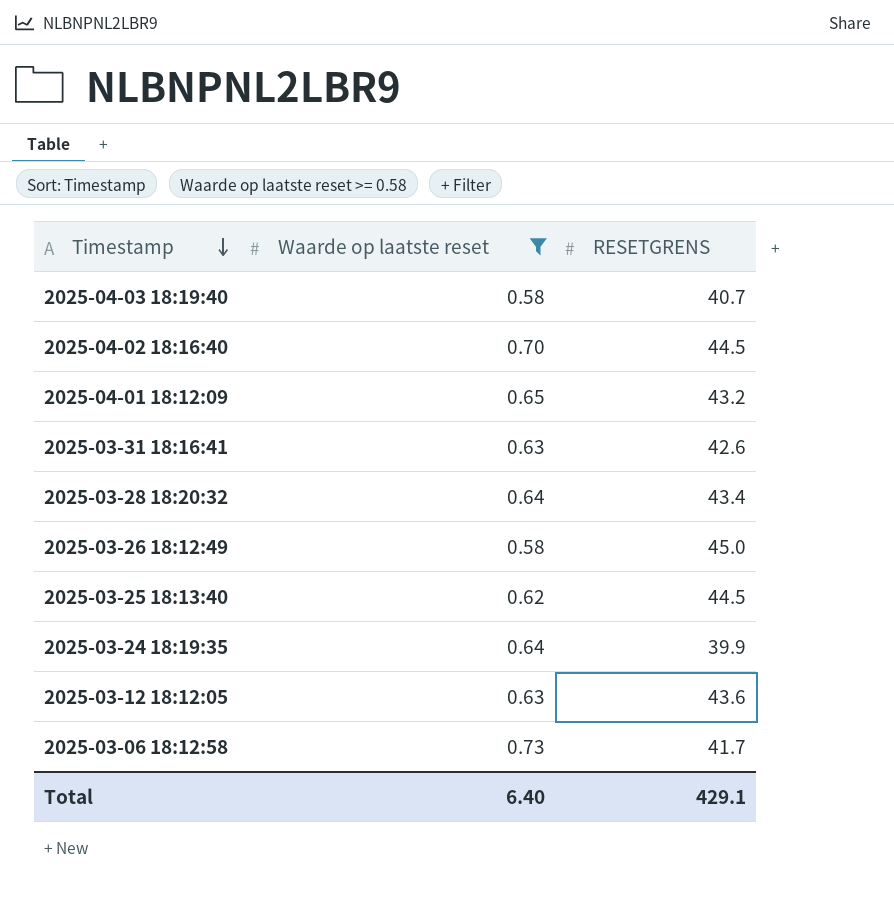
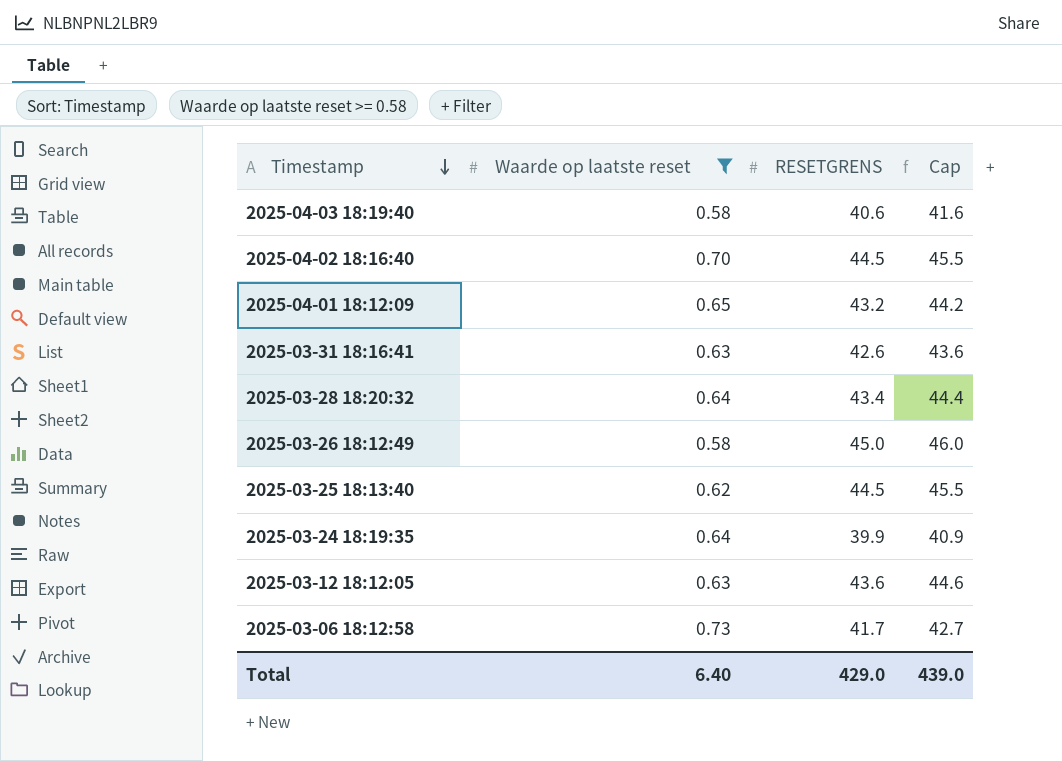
column Cap | formula: none -> [RESETGRENS] + 1
2025-04-03 18:19:40 | RESETGRENS: 40.7 -> 40.6
Total | RESETGRENS: 429.1 -> 429.0

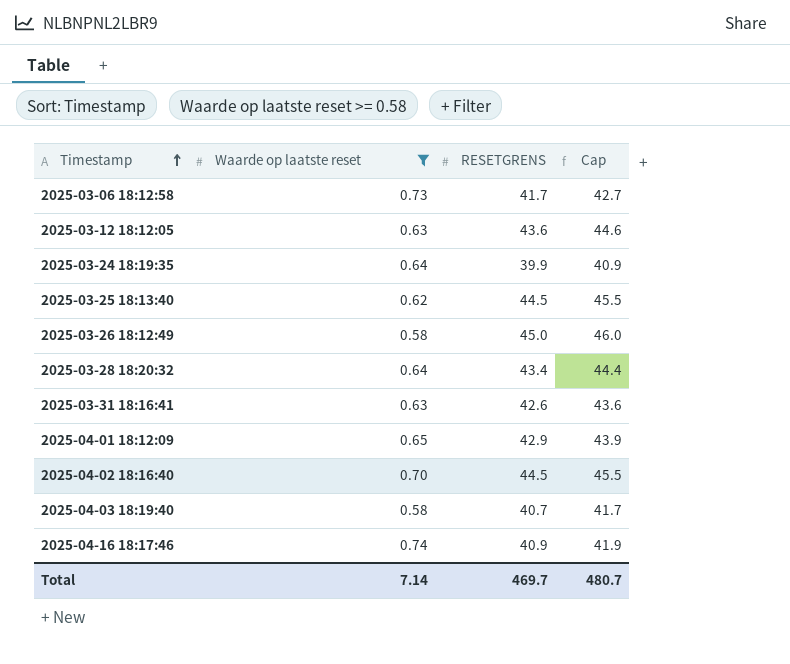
row order: Timestamp descending -> Timestamp ascending
2025-04-01 18:12:09 | RESETGRENS: 43.2 -> 42.9
2025-04-01 18:12:09 | Cap: 44.2 -> 43.9
2025-04-03 18:19:40 | RESETGRENS: 40.6 -> 40.7
2025-04-03 18:19:40 | Cap: 41.6 -> 41.7
row 2025-04-16 18:17:46: none -> 0.74 | 40.9 | 41.9
Total | Waarde op laatste reset: 6.40 -> 7.14
Total | RESETGRENS: 429.0 -> 469.7
Total | Cap: 439.0 -> 480.7

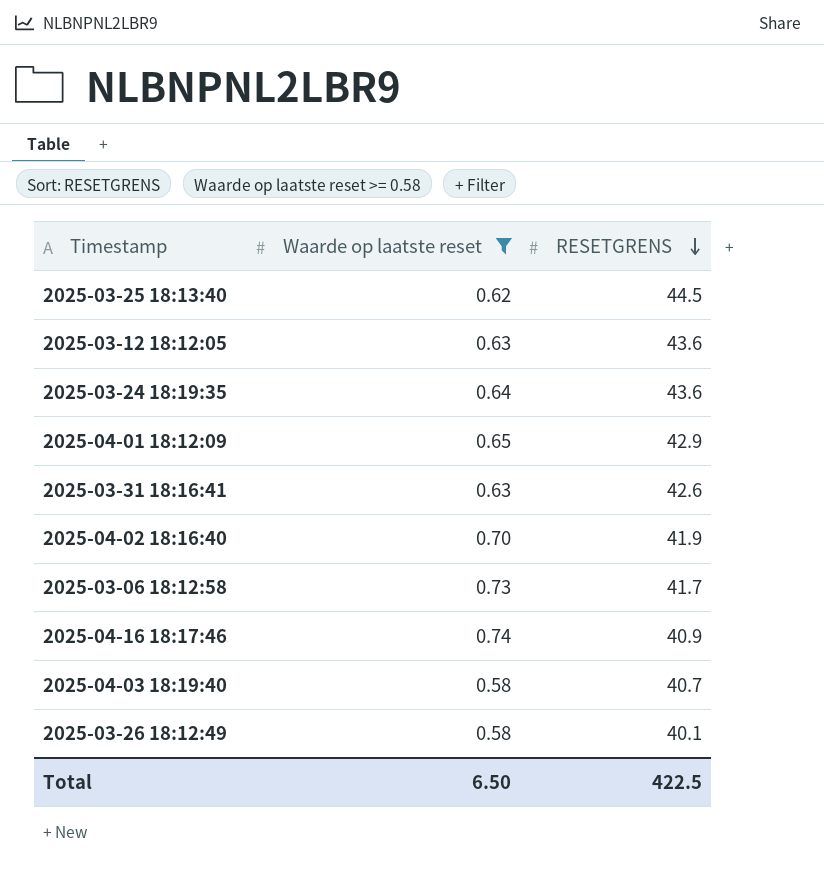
row order: Timestamp ascending -> RESETGRENS descending
column Cap | formula: [RESETGRENS] + 1 -> none
row 2025-03-28 18:20:32: 0.64 | 43.4 | 44.4 -> none
2025-03-24 18:19:35 | RESETGRENS: 39.9 -> 43.6
2025-04-02 18:16:40 | RESETGRENS: 44.5 -> 41.9
2025-03-26 18:12:49 | RESETGRENS: 45.0 -> 40.1
Total | Waarde op laatste reset: 7.14 -> 6.50
Total | RESETGRENS: 469.7 -> 422.5

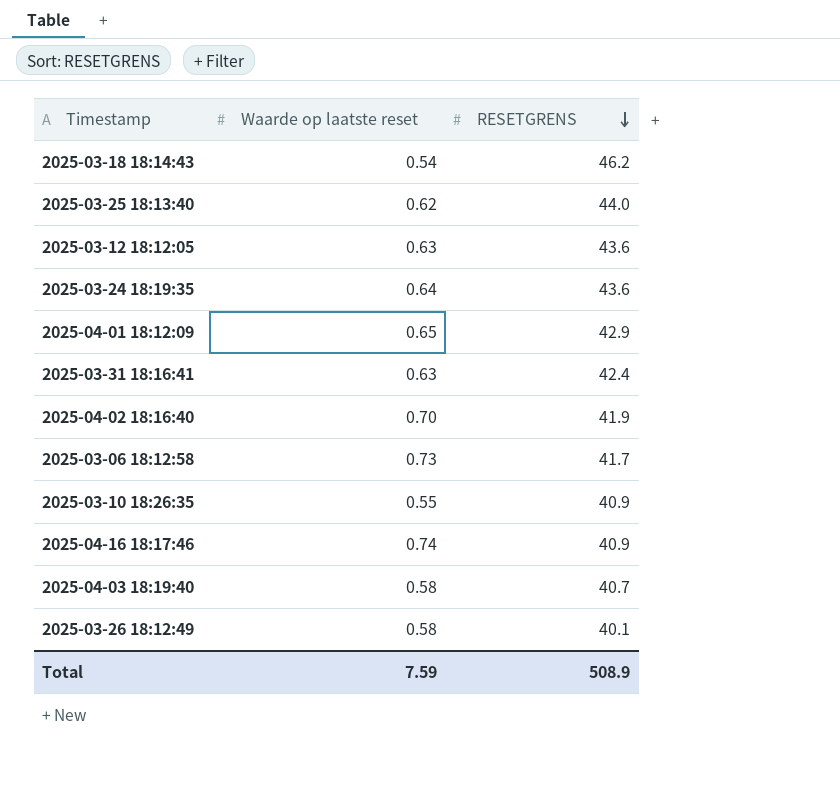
filter: Waarde op laatste reset >= 0.58 -> none
2025-03-25 18:13:40 | RESETGRENS: 44.5 -> 44.0
2025-03-31 18:16:41 | RESETGRENS: 42.6 -> 42.4
Total | Waarde op laatste reset: 6.50 -> 7.59
Total | RESETGRENS: 422.5 -> 508.9

